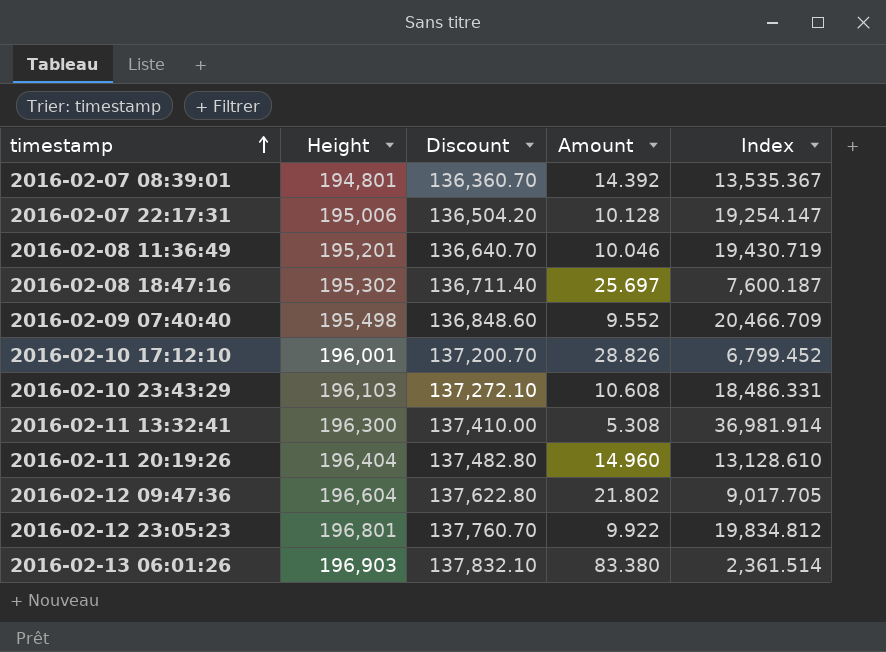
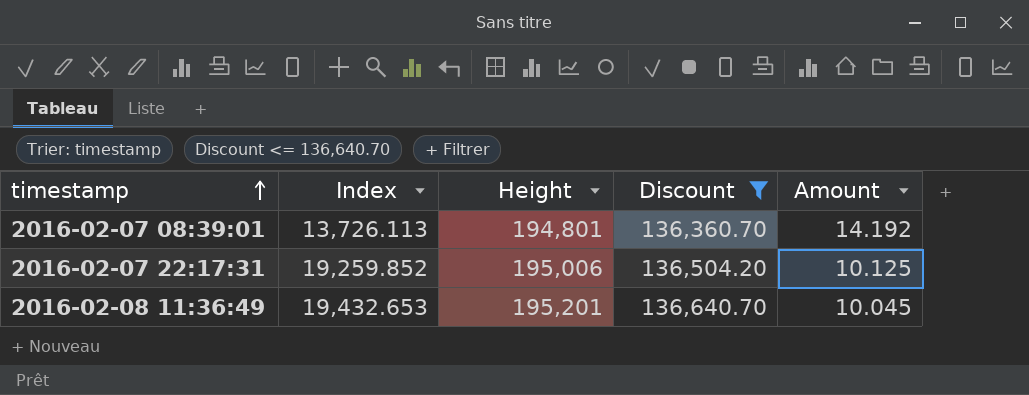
filter: none -> Discount <= 136,640.70
column Index | position: 5 -> 2
2016-02-07 08:39:01 | Index: 13,535.367 -> 13,726.113
2016-02-07 08:39:01 | Amount: 14.392 -> 14.192
2016-02-07 22:17:31 | Index: 19,254.147 -> 19,259.852
2016-02-07 22:17:31 | Amount: 10.128 -> 10.125
2016-02-08 11:36:49 | Index: 19,430.719 -> 19,432.653
2016-02-08 11:36:49 | Amount: 10.046 -> 10.045

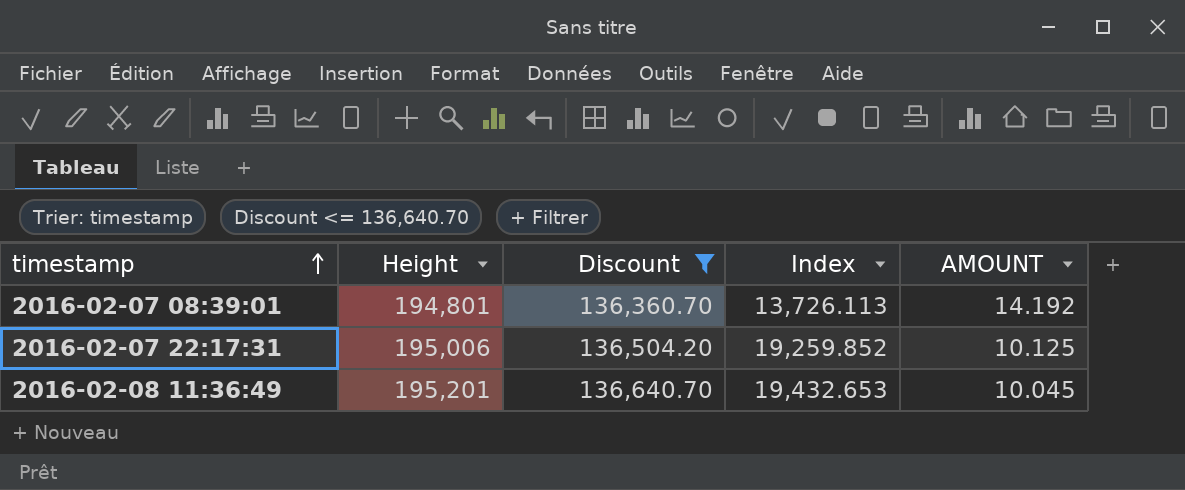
column Index | position: 2 -> 4
column name: Amount -> AMOUNT

